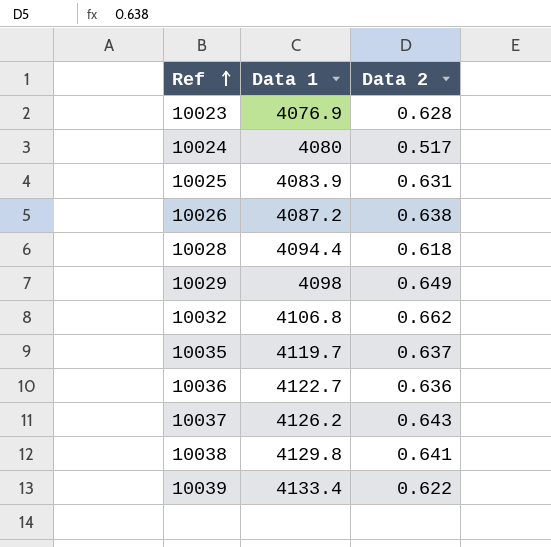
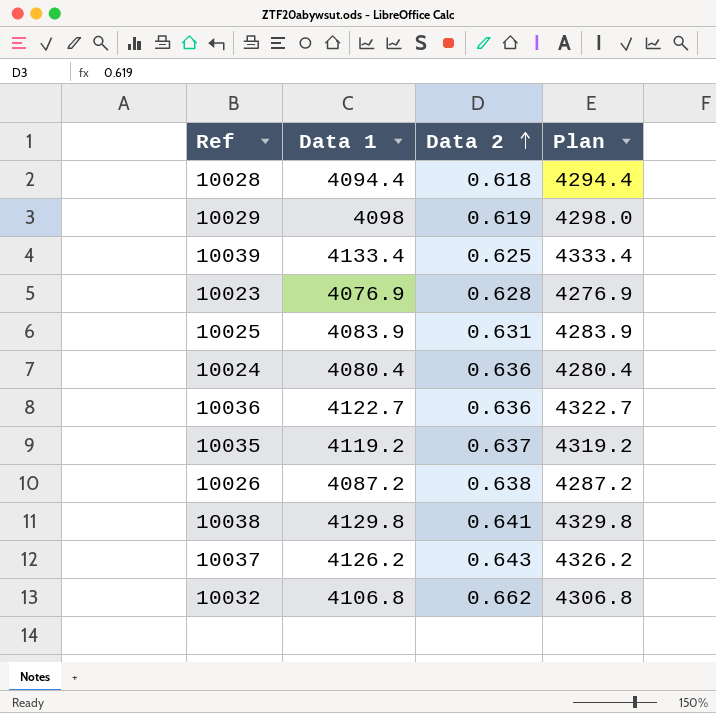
row order: Ref ascending -> Data 2 ascending
column Plan | formula: none -> [Data 1] + 200
10029 | Data 2: 0.649 -> 0.619
10039 | Data 2: 0.622 -> 0.625
10024 | Data 1: 4080 -> 4080.4
10024 | Data 2: 0.517 -> 0.636
10035 | Data 1: 4119.7 -> 4119.2

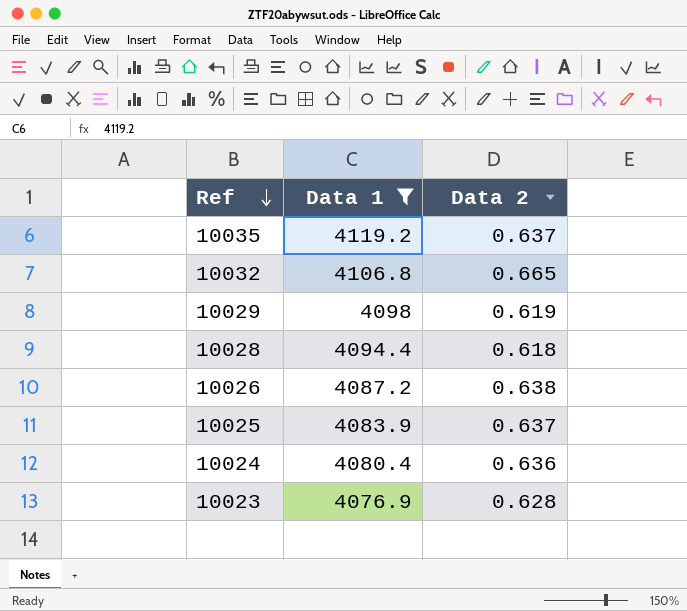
filter: none -> Data 1 <= 4119.2
row order: Data 2 ascending -> Ref descending
column Plan | formula: [Data 1] + 200 -> none
10032 | Data 2: 0.662 -> 0.665
10025 | Data 2: 0.631 -> 0.637

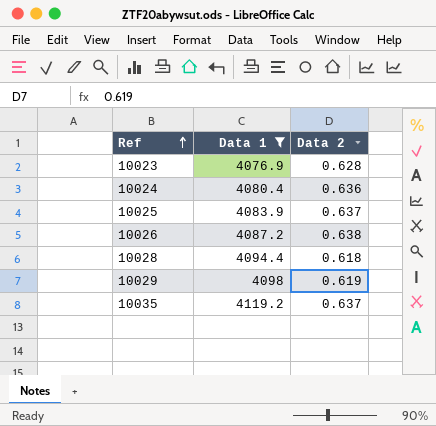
row order: Ref descending -> Ref ascending
row 10032: 4106.8 | 0.665 -> none

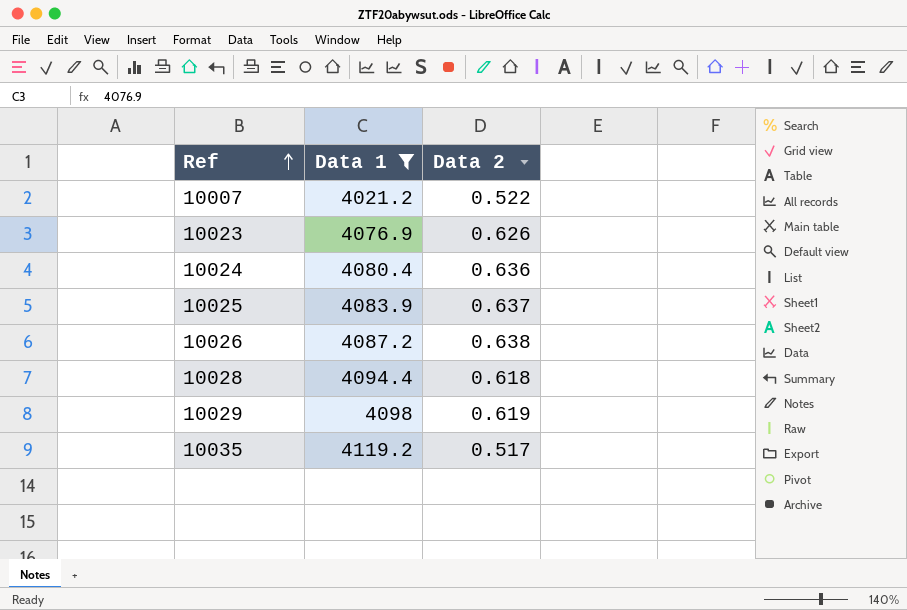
row 10007: none -> 4021.2 | 0.522
10023 | Data 2: 0.628 -> 0.626
10035 | Data 2: 0.637 -> 0.517

